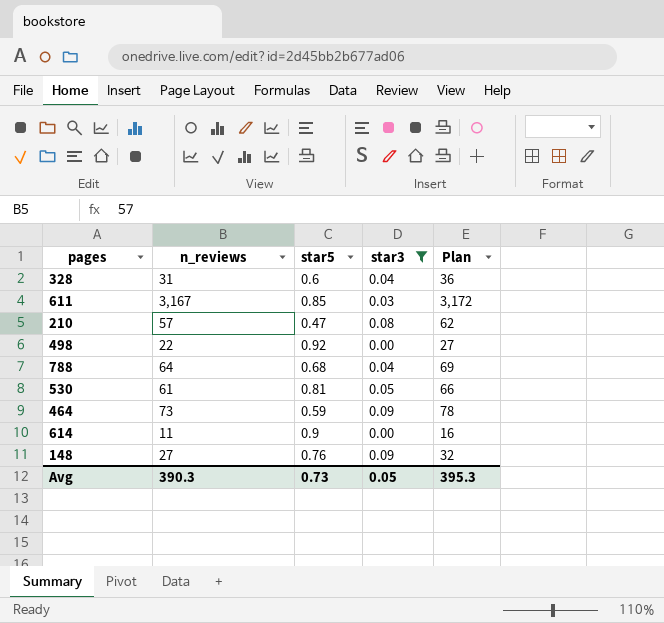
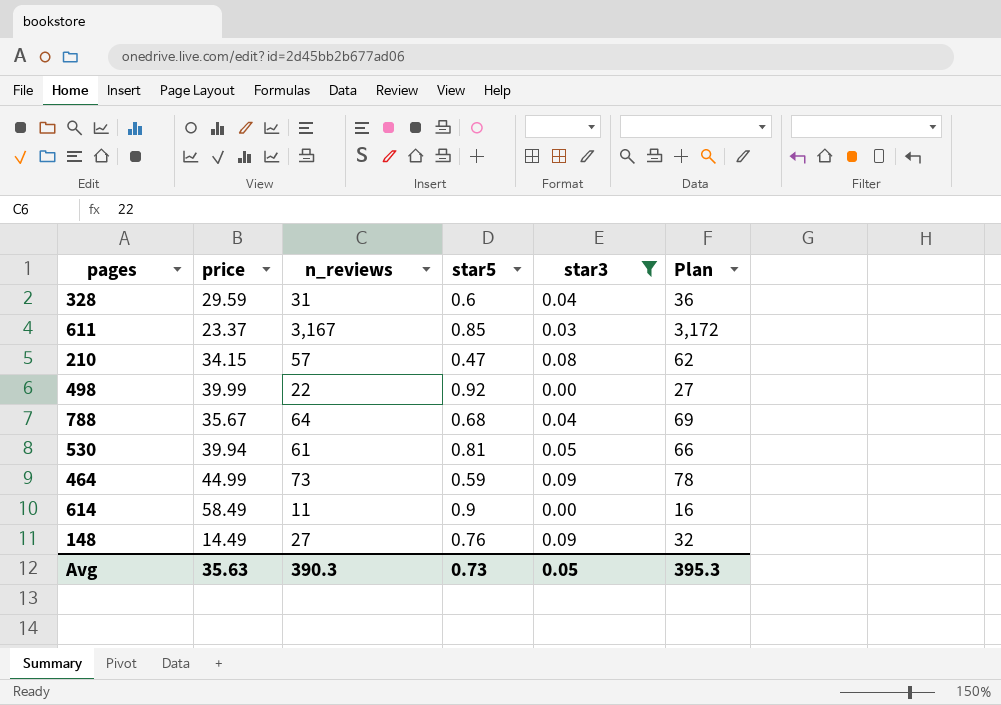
column price | position: none -> 2

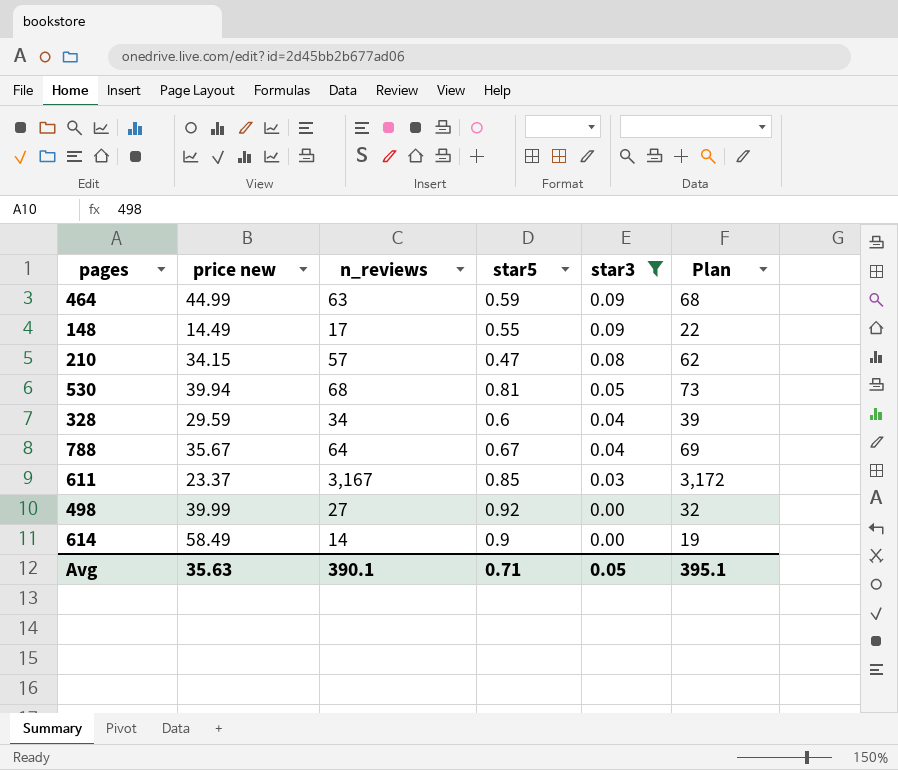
row order: none -> star3 descending
column name: price -> price new
464 | n_reviews: 73 -> 63
464 | Plan: 78 -> 68
148 | n_reviews: 27 -> 17
148 | star5: 0.76 -> 0.55
148 | Plan: 32 -> 22
530 | n_reviews: 61 -> 68
530 | Plan: 66 -> 73
328 | n_reviews: 31 -> 34
328 | Plan: 36 -> 39
788 | star5: 0.68 -> 0.67
498 | n_reviews: 22 -> 27
498 | Plan: 27 -> 32
614 | n_reviews: 11 -> 14
614 | Plan: 16 -> 19
Avg | n_reviews: 390.3 -> 390.1
Avg | star5: 0.73 -> 0.71
Avg | Plan: 395.3 -> 395.1

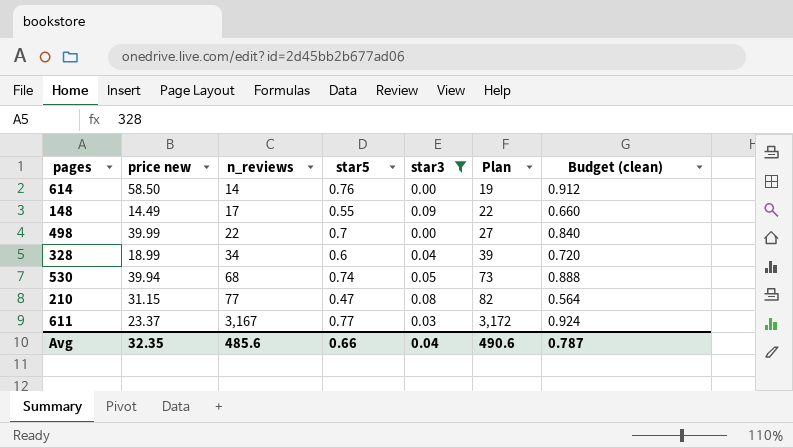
row order: star3 descending -> n_reviews ascending
column Budget (clean) | formula: none -> [star5] * 1.2
row 464: 44.99 | 63 | 0.59 | 0.09 | 68 -> none
row 788: 35.67 | 64 | 0.67 | 0.04 | 69 -> none
614 | price new: 58.49 -> 58.50
614 | star5: 0.9 -> 0.76
498 | n_reviews: 27 -> 22
498 | star5: 0.92 -> 0.7
498 | Plan: 32 -> 27
328 | price new: 29.59 -> 18.99
530 | star5: 0.81 -> 0.74
210 | price new: 34.15 -> 31.15
210 | n_reviews: 57 -> 77
210 | Plan: 62 -> 82
611 | star5: 0.85 -> 0.77
Avg | price new: 35.63 -> 32.35
Avg | n_reviews: 390.1 -> 485.6
Avg | star5: 0.71 -> 0.66
Avg | star3: 0.05 -> 0.04
Avg | Plan: 395.1 -> 490.6

